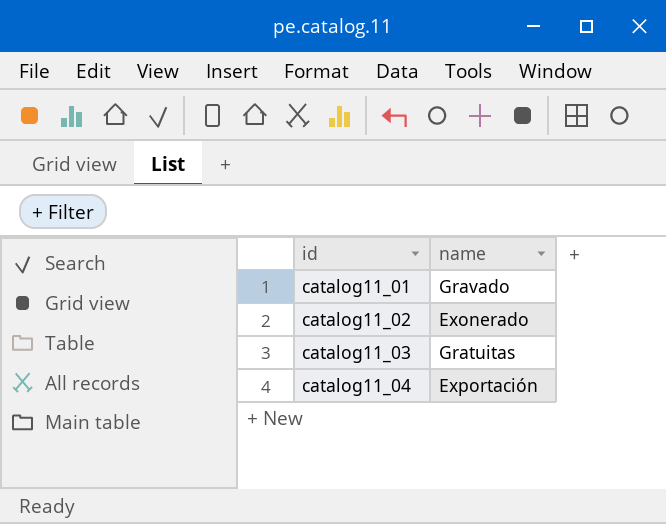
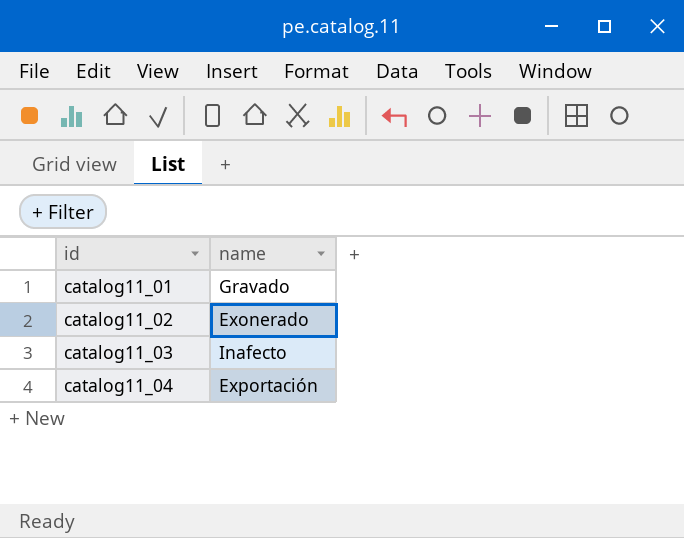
catalog11_03 | name: Gratuitas -> Inafecto

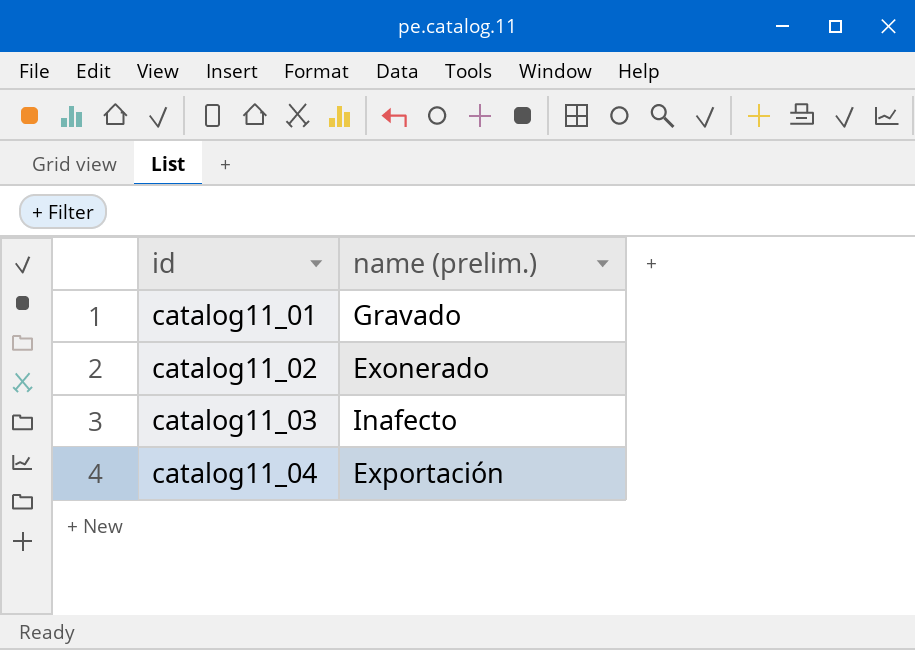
column name: name -> name (prelim.)

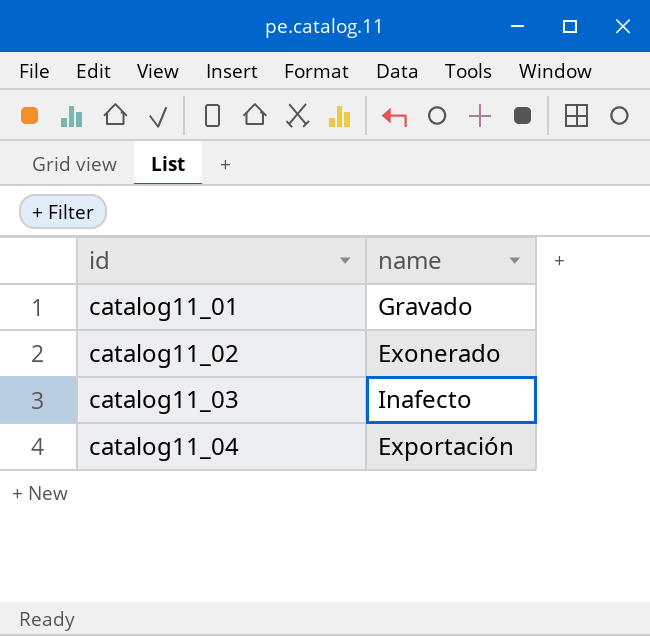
column name: name (prelim.) -> name

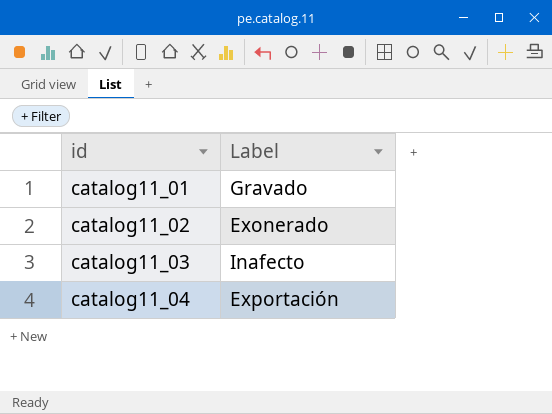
column name: name -> Label

